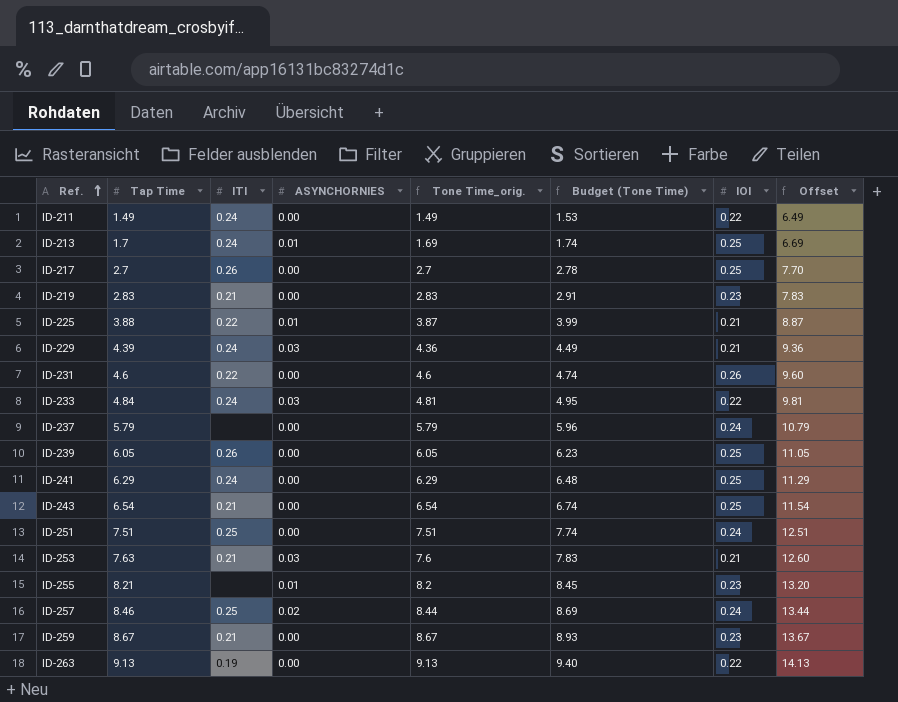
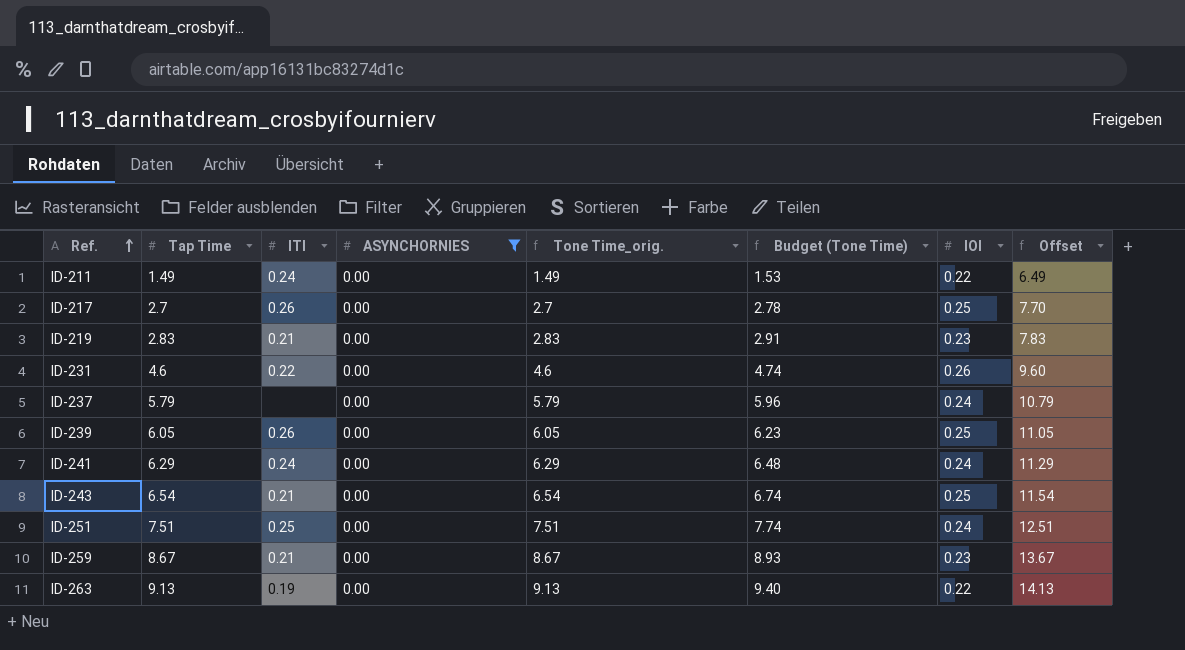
filter: none -> ASYNCHORNIES = 0.00
ID-241 | IOI: 0.25 -> 0.24

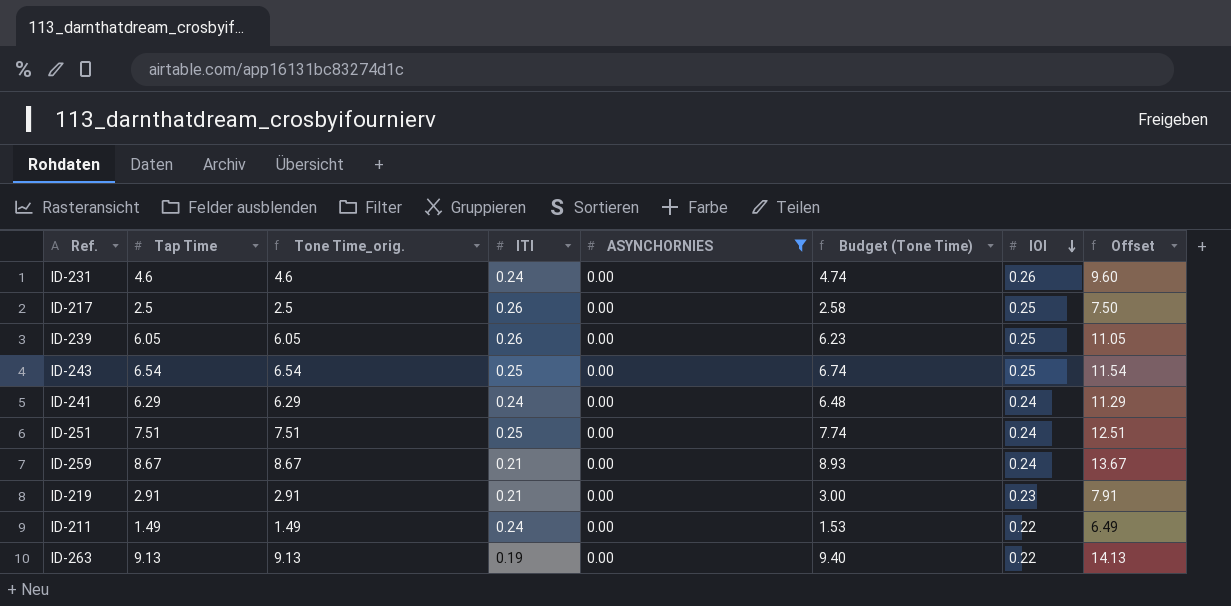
row order: Ref. ascending -> IOI descending
column Tone Time_orig. | position: 5 -> 3
row ID-237: 5.79 | none | 0.00 | 5.79 | 5.96 | 0.24 | 10.79 -> none
ID-231 | ITI: 0.22 -> 0.24
ID-217 | Tap Time: 2.7 -> 2.5
ID-217 | Tone Time_orig.: 2.7 -> 2.5
ID-217 | Budget (Tone Time): 2.78 -> 2.58
ID-217 | Offset: 7.70 -> 7.50
ID-243 | ITI: 0.21 -> 0.25
ID-259 | IOI: 0.23 -> 0.24
ID-219 | Tap Time: 2.83 -> 2.91
ID-219 | Tone Time_orig.: 2.83 -> 2.91
ID-219 | Budget (Tone Time): 2.91 -> 3.00
ID-219 | Offset: 7.83 -> 7.91

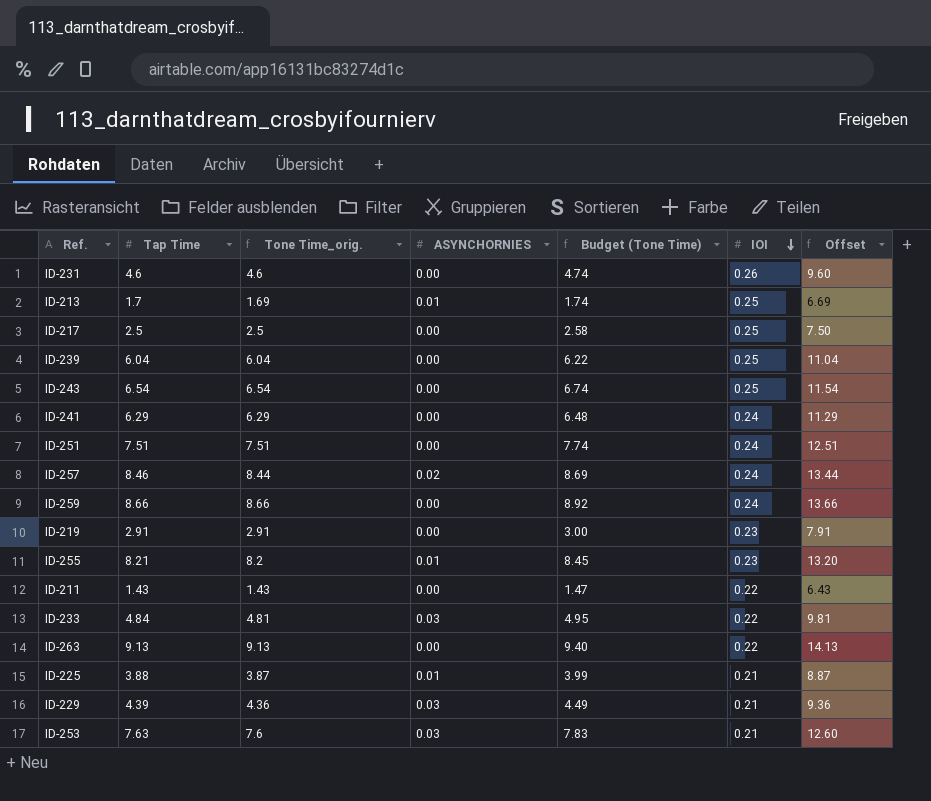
filter: ASYNCHORNIES = 0.00 -> none
column ITI | position: 4 -> none
ID-239 | Tap Time: 6.05 -> 6.04
ID-239 | Tone Time_orig.: 6.05 -> 6.04
ID-239 | Budget (Tone Time): 6.23 -> 6.22
ID-239 | Offset: 11.05 -> 11.04
ID-259 | Tap Time: 8.67 -> 8.66
ID-259 | Tone Time_orig.: 8.67 -> 8.66
ID-259 | Budget (Tone Time): 8.93 -> 8.92
ID-259 | Offset: 13.67 -> 13.66
ID-211 | Tap Time: 1.49 -> 1.43
ID-211 | Tone Time_orig.: 1.49 -> 1.43
ID-211 | Budget (Tone Time): 1.53 -> 1.47
ID-211 | Offset: 6.49 -> 6.43

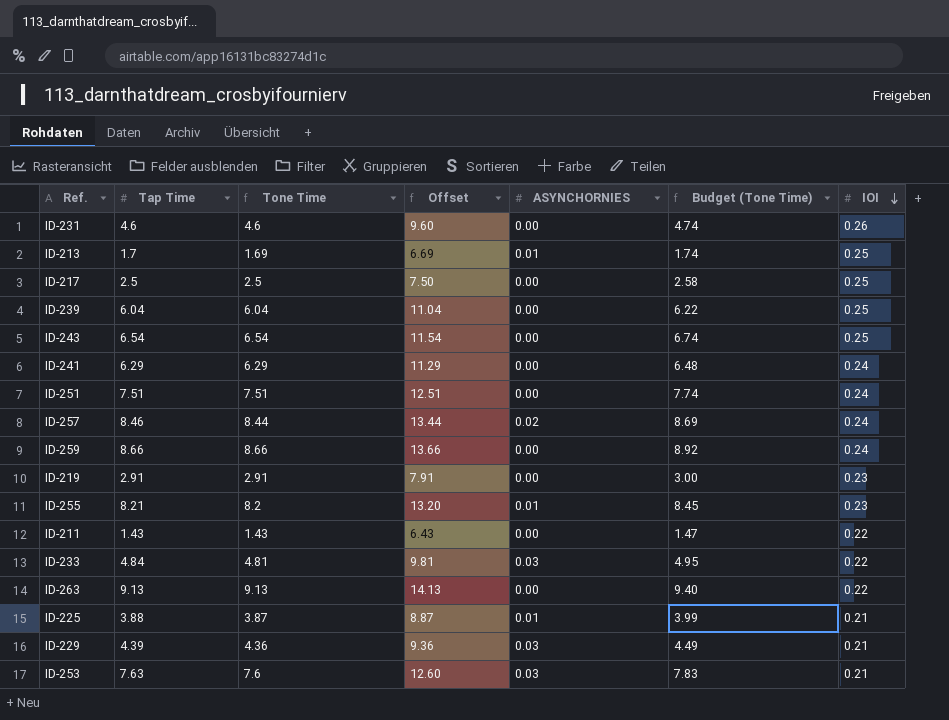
column name: Tone Time_orig. -> Tone Time
column Offset | position: 7 -> 4

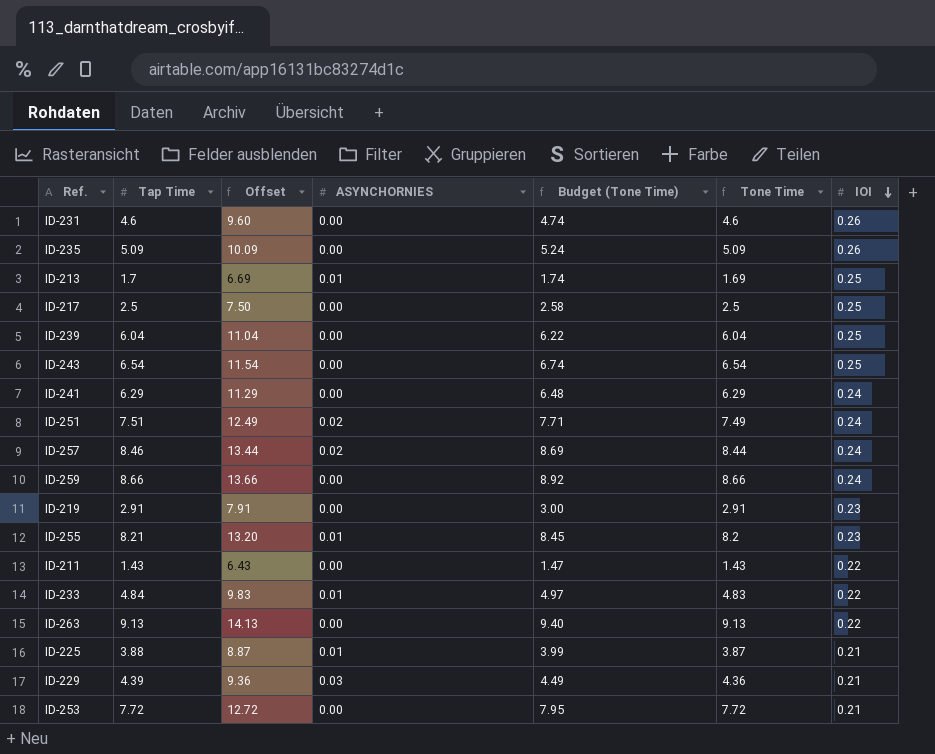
column Tone Time | position: 3 -> 6
row ID-235: none -> 5.09 | 10.09 | 0.00 | 5.24 | 5.09 | 0.26
ID-251 | Offset: 12.51 -> 12.49
ID-251 | ASYNCHORNIES: 0.00 -> 0.02
ID-251 | Budget (Tone Time): 7.74 -> 7.71
ID-251 | Tone Time: 7.51 -> 7.49
ID-233 | Offset: 9.81 -> 9.83
ID-233 | ASYNCHORNIES: 0.03 -> 0.01
ID-233 | Budget (Tone Time): 4.95 -> 4.97
ID-233 | Tone Time: 4.81 -> 4.83
ID-253 | Tap Time: 7.63 -> 7.72
ID-253 | Offset: 12.60 -> 12.72
ID-253 | ASYNCHORNIES: 0.03 -> 0.00
ID-253 | Budget (Tone Time): 7.83 -> 7.95
ID-253 | Tone Time: 7.6 -> 7.72

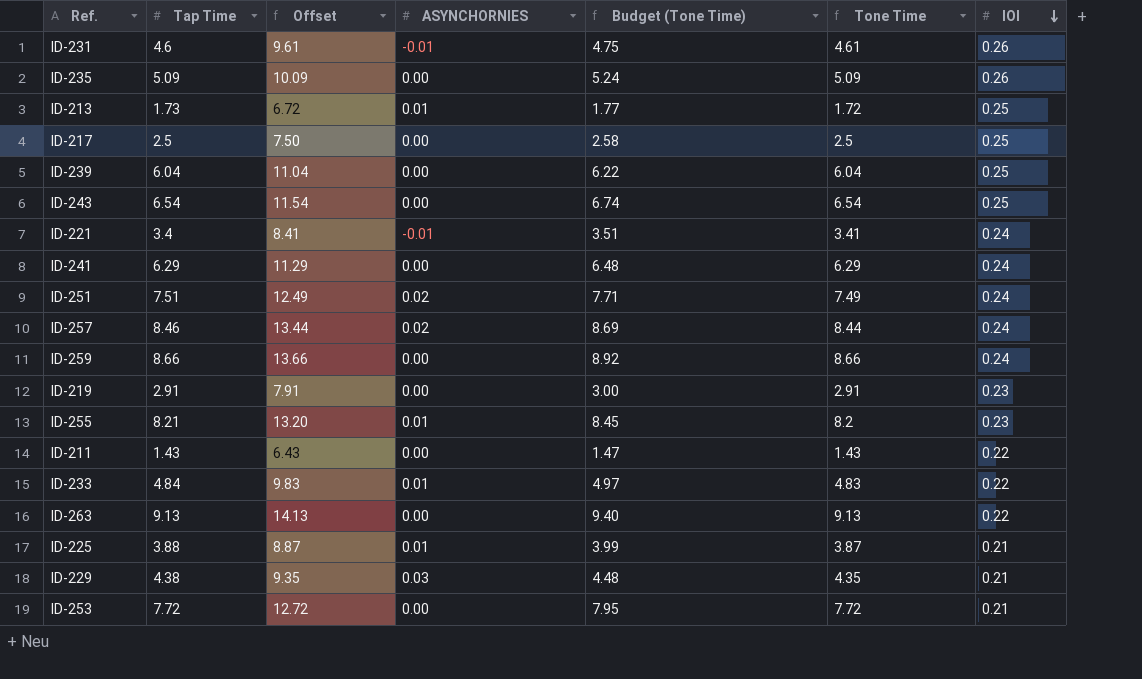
ID-231 | Offset: 9.60 -> 9.61
ID-231 | ASYNCHORNIES: 0.00 -> -0.01
ID-231 | Budget (Tone Time): 4.74 -> 4.75
ID-231 | Tone Time: 4.6 -> 4.61
ID-213 | Tap Time: 1.7 -> 1.73
ID-213 | Offset: 6.69 -> 6.72
ID-213 | Budget (Tone Time): 1.74 -> 1.77
ID-213 | Tone Time: 1.69 -> 1.72
row ID-221: none -> 3.4 | 8.41 | -0.01 | 3.51 | 3.41 | 0.24
ID-229 | Tap Time: 4.39 -> 4.38
ID-229 | Offset: 9.36 -> 9.35
ID-229 | Budget (Tone Time): 4.49 -> 4.48
ID-229 | Tone Time: 4.36 -> 4.35

